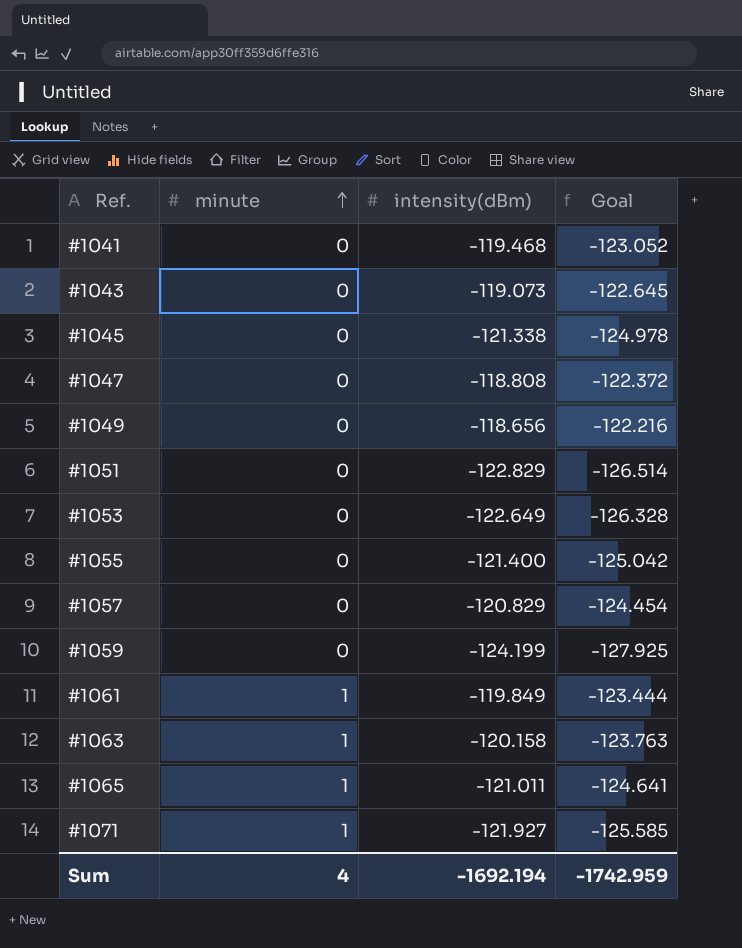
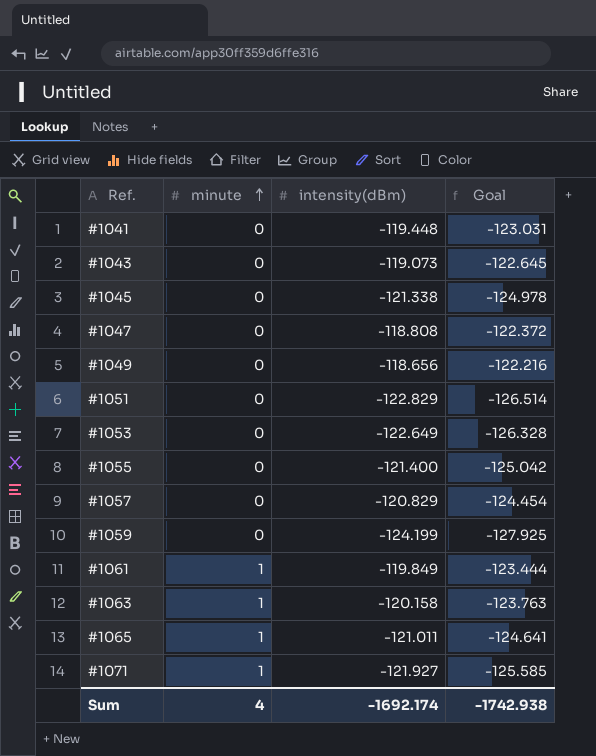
#1041 | intensity(dBm): -119.468 -> -119.448
#1041 | Goal: -123.052 -> -123.031
Sum | intensity(dBm): -1692.194 -> -1692.174
Sum | Goal: -1742.959 -> -1742.938

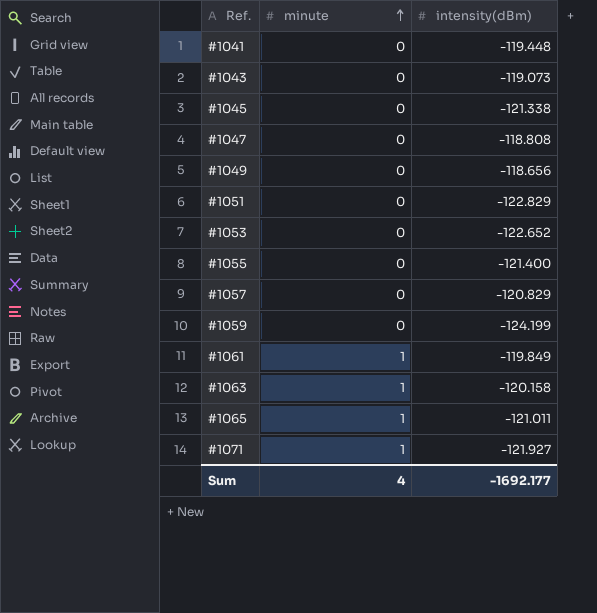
column Goal | formula: [intensity(dBm)] * 1.03 -> none
#1053 | intensity(dBm): -122.649 -> -122.652
Sum | intensity(dBm): -1692.174 -> -1692.177

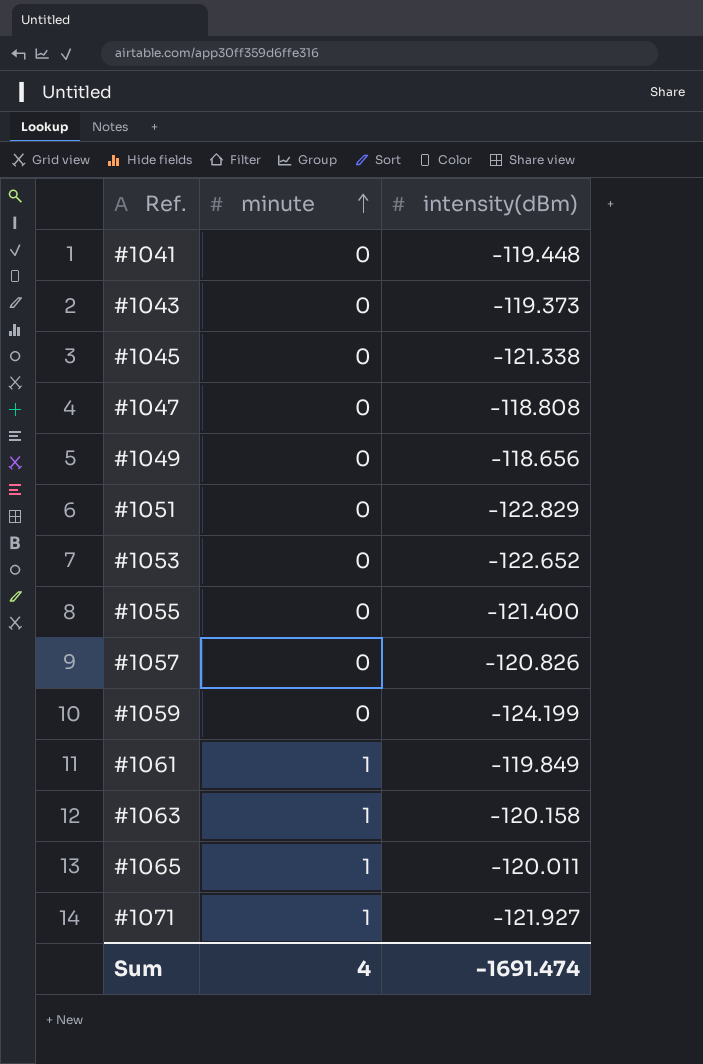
#1043 | intensity(dBm): -119.073 -> -119.373
#1057 | intensity(dBm): -120.829 -> -120.826
#1065 | intensity(dBm): -121.011 -> -120.011
Sum | intensity(dBm): -1692.177 -> -1691.474

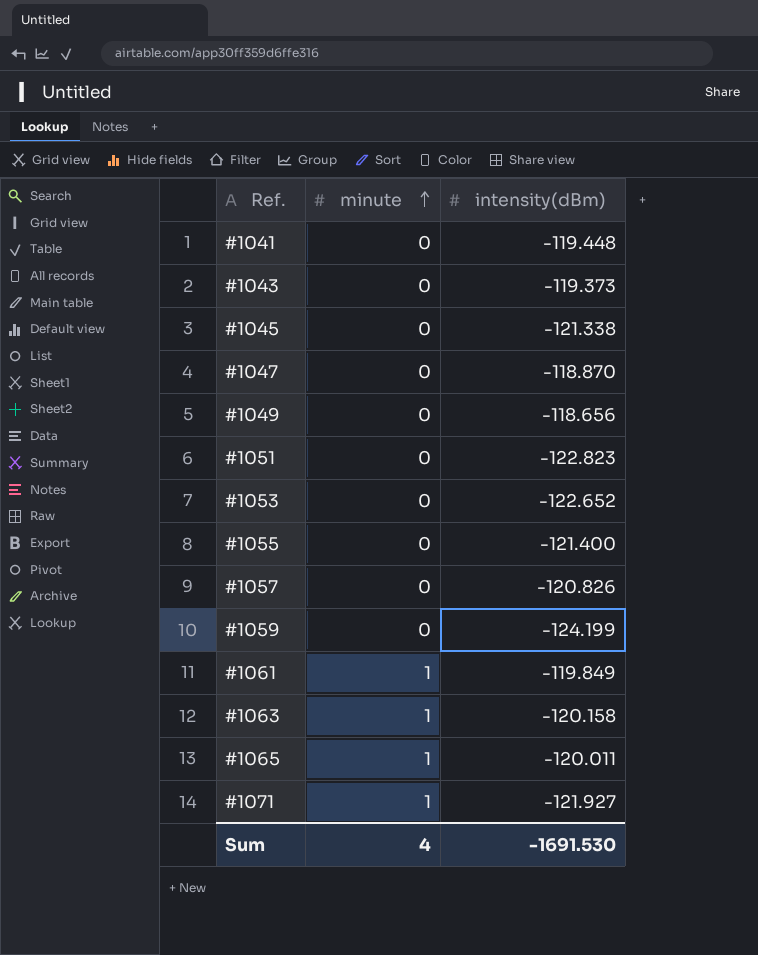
#1047 | intensity(dBm): -118.808 -> -118.870
#1051 | intensity(dBm): -122.829 -> -122.823
Sum | intensity(dBm): -1691.474 -> -1691.530

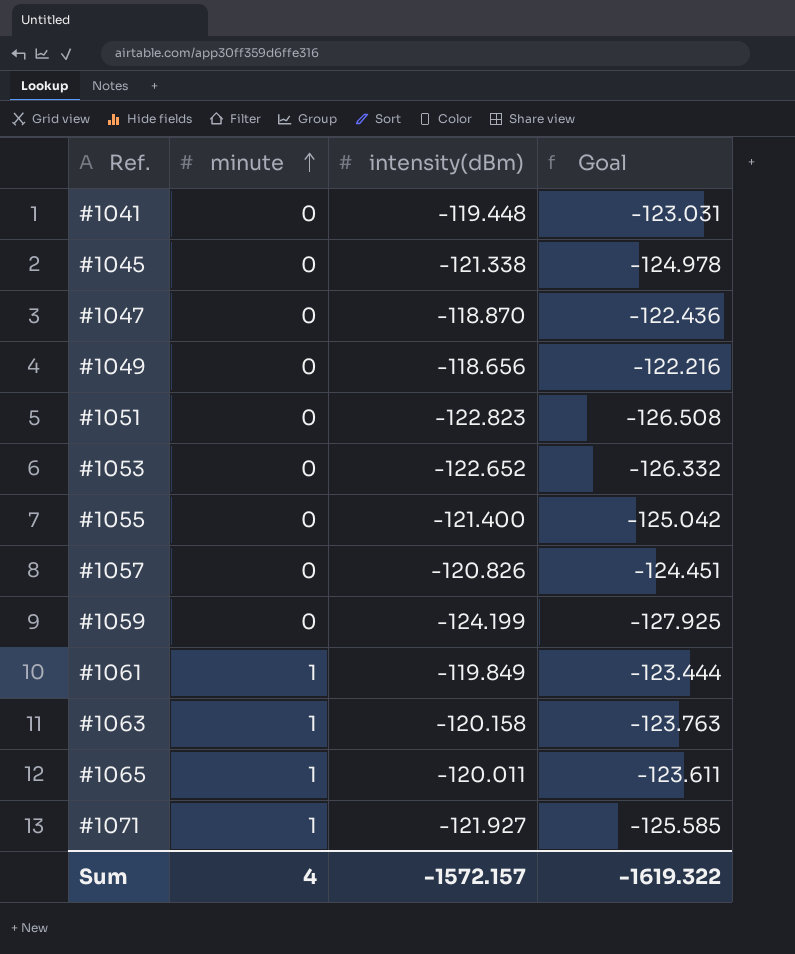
column Goal | formula: none -> [intensity(dBm)] * 1.03
row #1043: 0 | -119.373 -> none
Sum | intensity(dBm): -1691.530 -> -1572.157

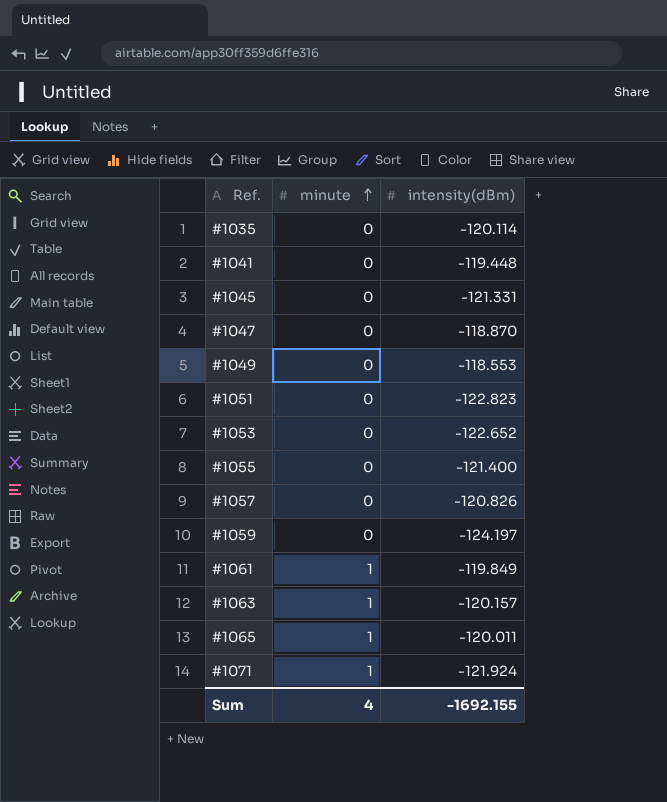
column Goal | formula: [intensity(dBm)] * 1.03 -> none
row #1035: none -> 0 | -120.114
#1045 | intensity(dBm): -121.338 -> -121.331
#1049 | intensity(dBm): -118.656 -> -118.553
#1059 | intensity(dBm): -124.199 -> -124.197
#1063 | intensity(dBm): -120.158 -> -120.157
#1071 | intensity(dBm): -121.927 -> -121.924
Sum | intensity(dBm): -1572.157 -> -1692.155

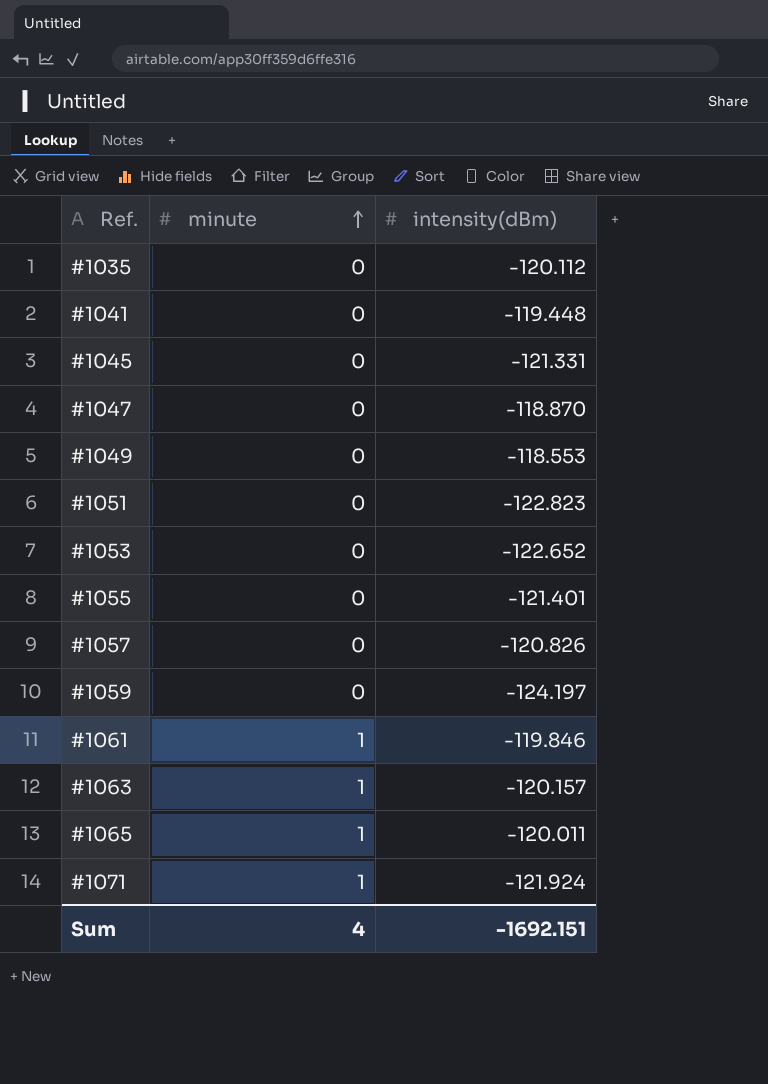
#1035 | intensity(dBm): -120.114 -> -120.112
#1055 | intensity(dBm): -121.400 -> -121.401
#1061 | intensity(dBm): -119.849 -> -119.846
Sum | intensity(dBm): -1692.155 -> -1692.151

